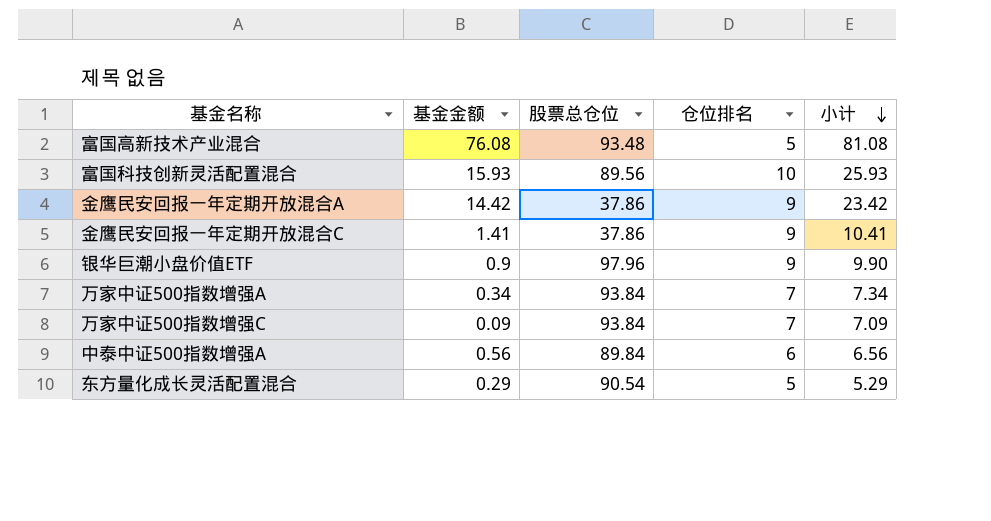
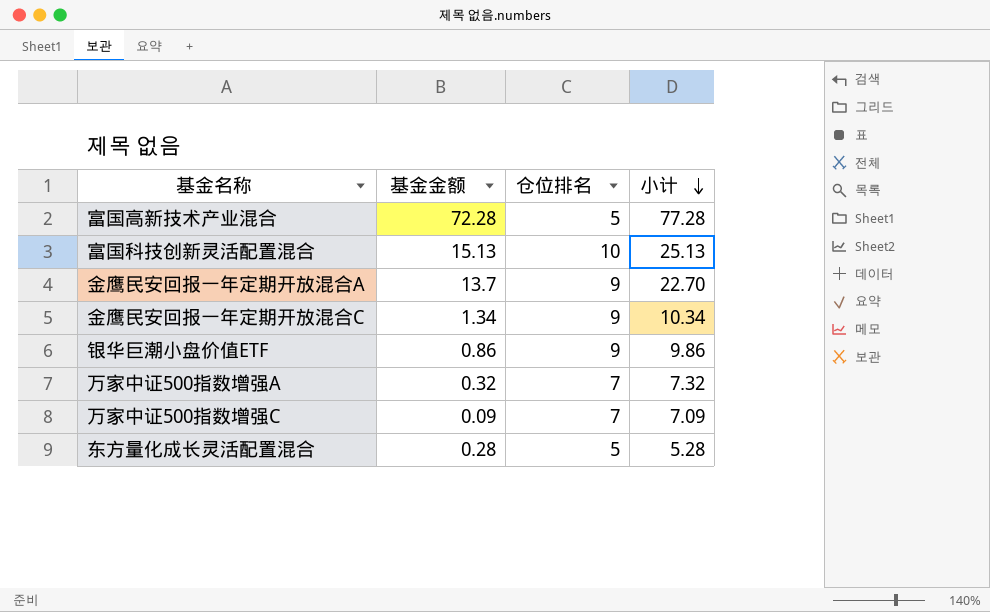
column 股票总仓位 | position: 3 -> none
row 中泰中证500指数增强A: 0.56 | 89.84 | 6 | 6.56 -> none
富国高新技术产业混合 | 基金金额: 76.08 -> 72.28
富国高新技术产业混合 | 小计: 81.08 -> 77.28
富国科技创新灵活配置混合 | 基金金额: 15.93 -> 15.13
富国科技创新灵活配置混合 | 小计: 25.93 -> 25.13
金鹰民安回报一年定期开放混合A | 基金金额: 14.42 -> 13.7
金鹰民安回报一年定期开放混合A | 小计: 23.42 -> 22.70
金鹰民安回报一年定期开放混合C | 基金金额: 1.41 -> 1.34
金鹰民安回报一年定期开放混合C | 小计: 10.41 -> 10.34
银华巨潮小盘价值ETF | 基金金额: 0.9 -> 0.86
银华巨潮小盘价值ETF | 小计: 9.90 -> 9.86
万家中证500指数增强A | 基金金额: 0.34 -> 0.32
万家中证500指数增强A | 小计: 7.34 -> 7.32
东方量化成长灵活配置混合 | 基金金额: 0.29 -> 0.28
东方量化成长灵活配置混合 | 小计: 5.29 -> 5.28

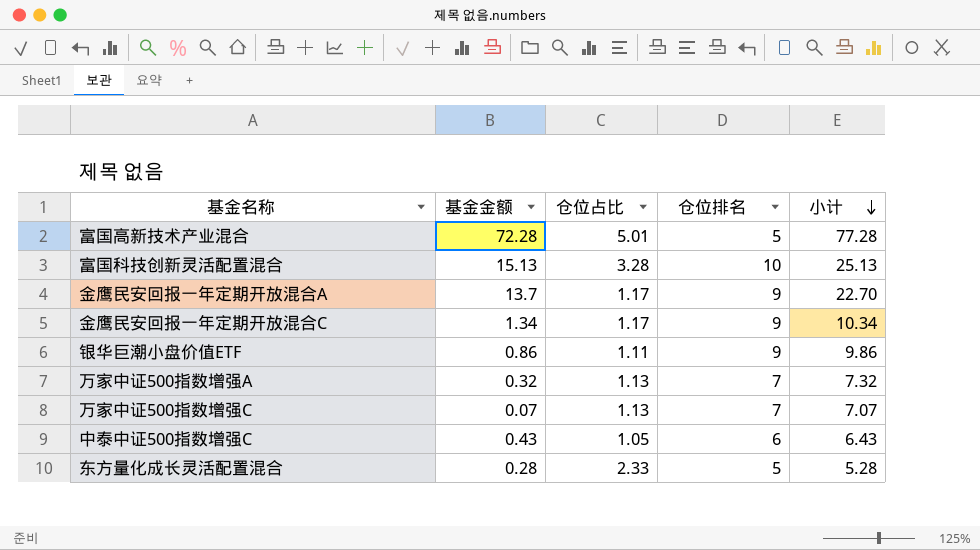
column 仓位占比 | position: none -> 3
万家中证500指数增强C | 基金金额: 0.09 -> 0.07
万家中证500指数增强C | 小计: 7.09 -> 7.07
row 中泰中证500指数增强C: none -> 0.43 | 1.05 | 6 | 6.43

